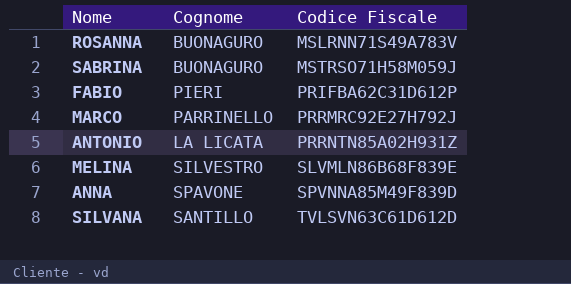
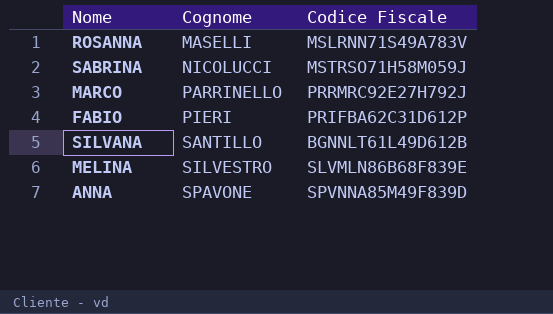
row order: Codice Fiscale ascending -> Cognome ascending
row ANTONIO: LA LICATA | PRRNTN85A02H931Z -> none
ROSANNA | Cognome: BUONAGURO -> MASELLI
SABRINA | Cognome: BUONAGURO -> NICOLUCCI
SILVANA | Codice Fiscale: TVLSVN63C61D612D -> BGNNLT61L49D612B

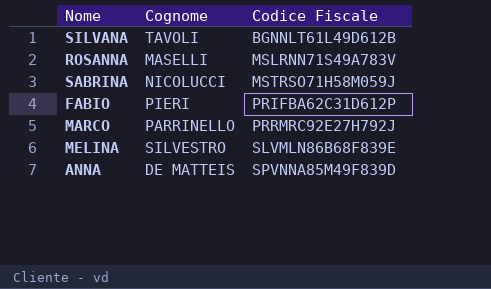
row order: Cognome ascending -> Codice Fiscale ascending
SILVANA | Cognome: SANTILLO -> TAVOLI
ANNA | Cognome: SPAVONE -> DE MATTEIS

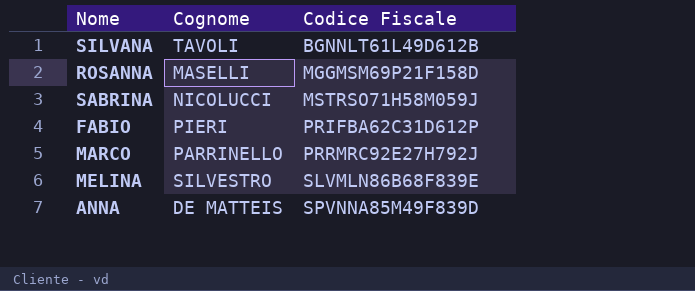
ROSANNA | Codice Fiscale: MSLRNN71S49A783V -> MGGMSM69P21F158D

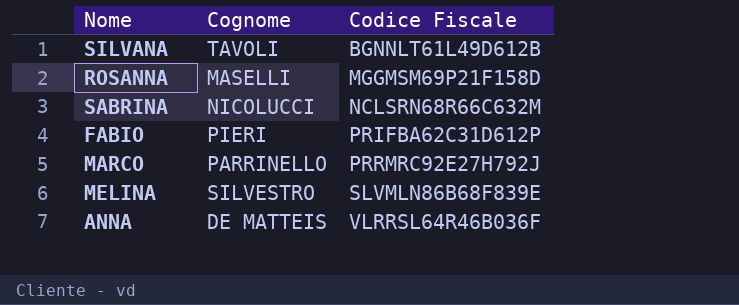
SABRINA | Codice Fiscale: MSTRSO71H58M059J -> NCLSRN68R66C632M
ANNA | Codice Fiscale: SPVNNA85M49F839D -> VLRRSL64R46B036F

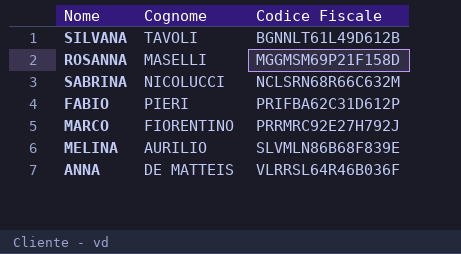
MARCO | Cognome: PARRINELLO -> FIORENTINO
MELINA | Cognome: SILVESTRO -> AURILIO

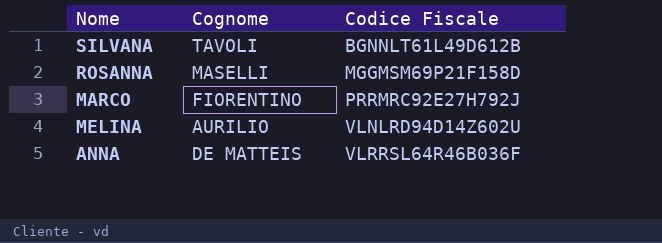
row SABRINA: NICOLUCCI | NCLSRN68R66C632M -> none
row FABIO: PIERI | PRIFBA62C31D612P -> none
MELINA | Codice Fiscale: SLVMLN86B68F839E -> VLNLRD94D14Z602U

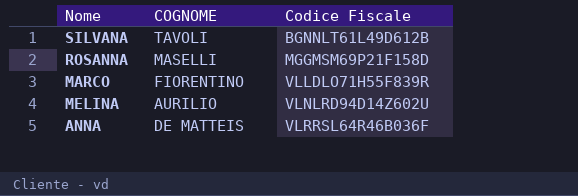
column name: Cognome -> COGNOME
MARCO | Codice Fiscale: PRRMRC92E27H792J -> VLLDLO71H55F839R

